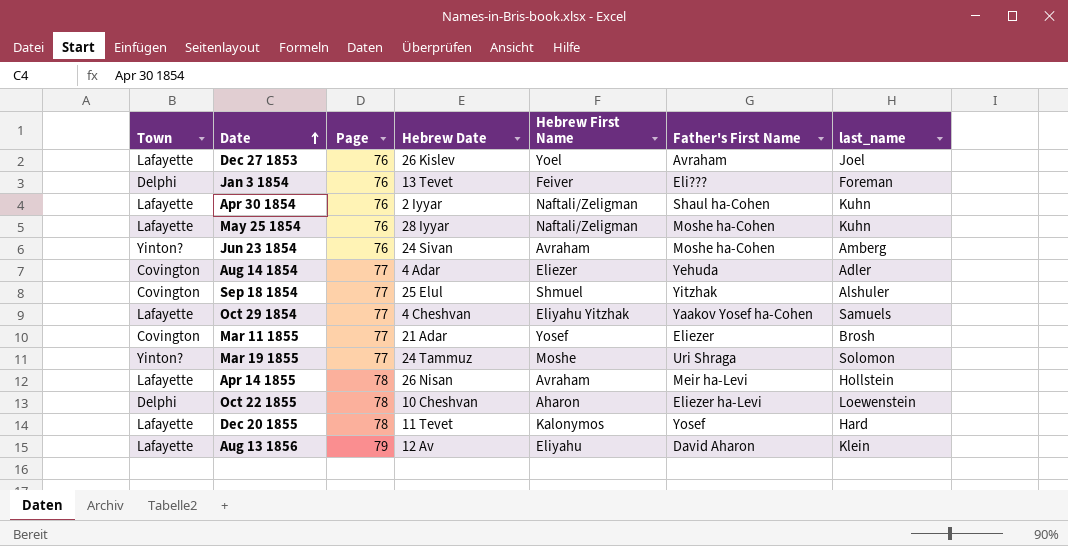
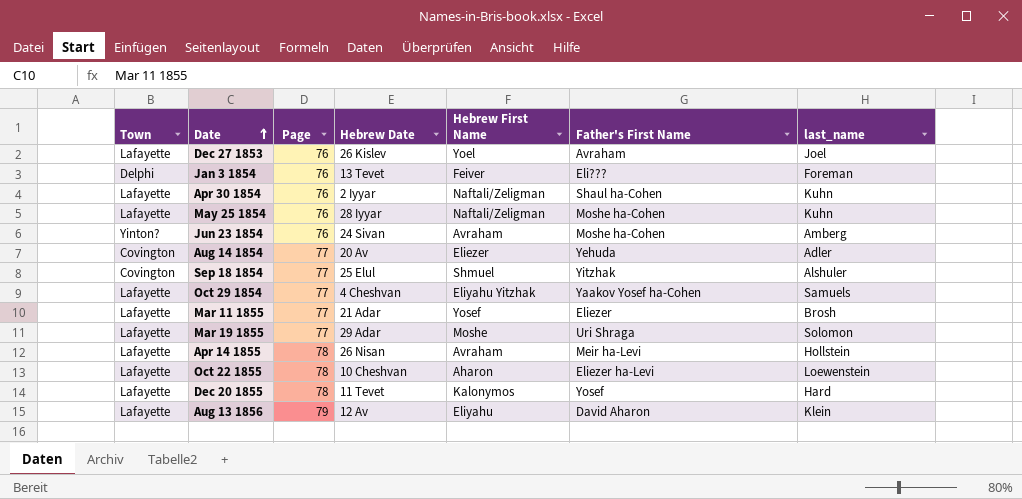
Aug 14 1854 | Hebrew Date: 4 Adar -> 20 Av
Mar 11 1855 | Town: Covington -> Lafayette
Mar 19 1855 | Town: Yinton? -> Lafayette
Mar 19 1855 | Hebrew Date: 24 Tammuz -> 29 Adar
Oct 22 1855 | Town: Delphi -> Lafayette

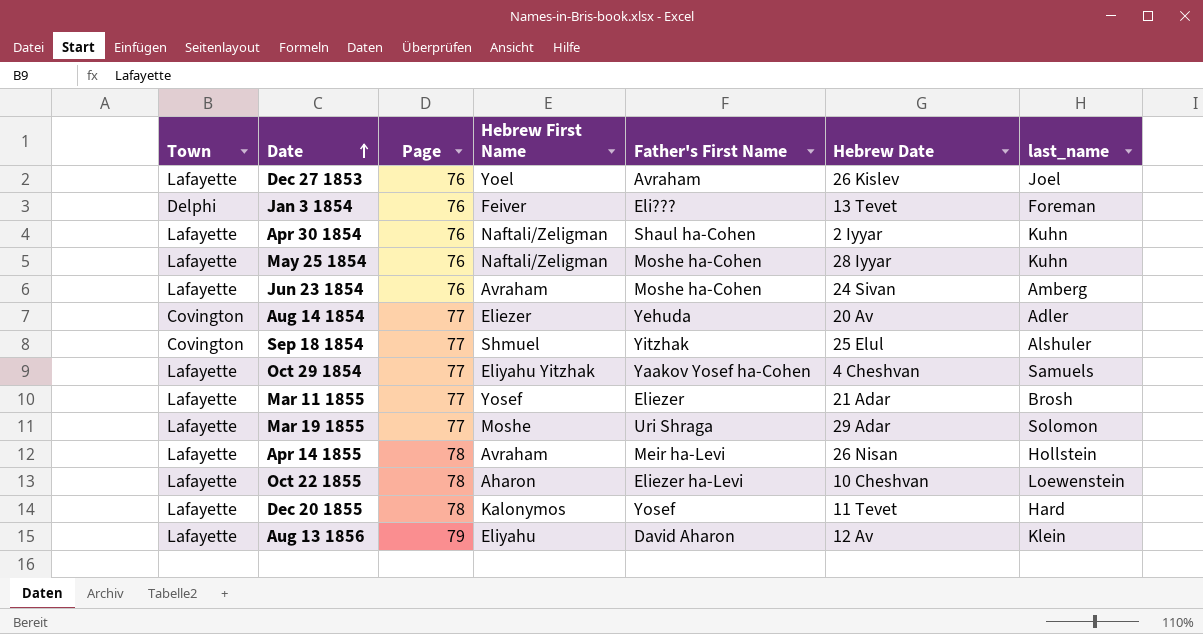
column Hebrew Date | position: 4 -> 6
Jun 23 1854 | Town: Yinton? -> Lafayette

